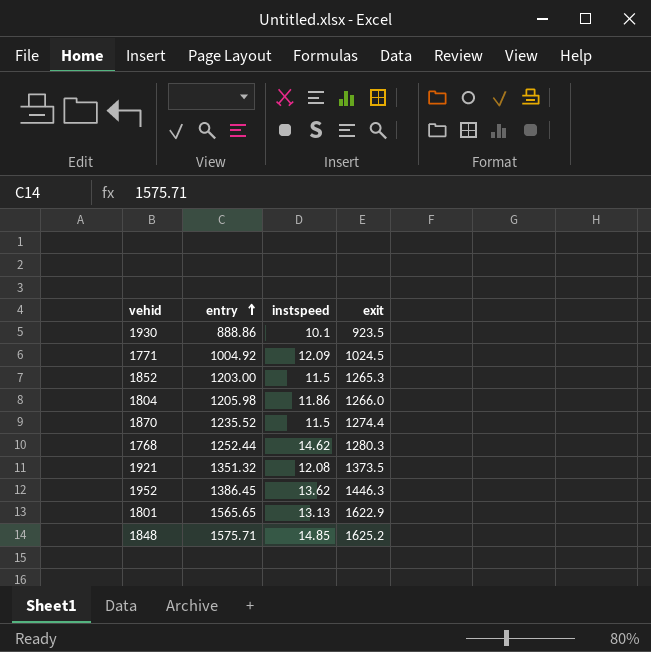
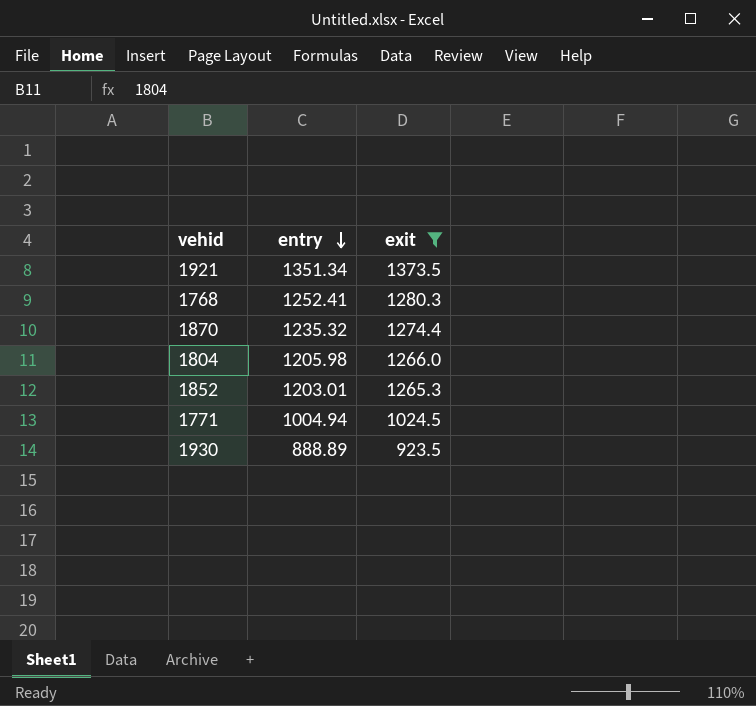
filter: none -> exit <= 1373.5
row order: entry ascending -> entry descending
column instspeed | position: 3 -> none
1921 | entry: 1351.32 -> 1351.34
1768 | entry: 1252.44 -> 1252.41
1870 | entry: 1235.52 -> 1235.32
1852 | entry: 1203.00 -> 1203.01
1771 | entry: 1004.92 -> 1004.94
1930 | entry: 888.86 -> 888.89

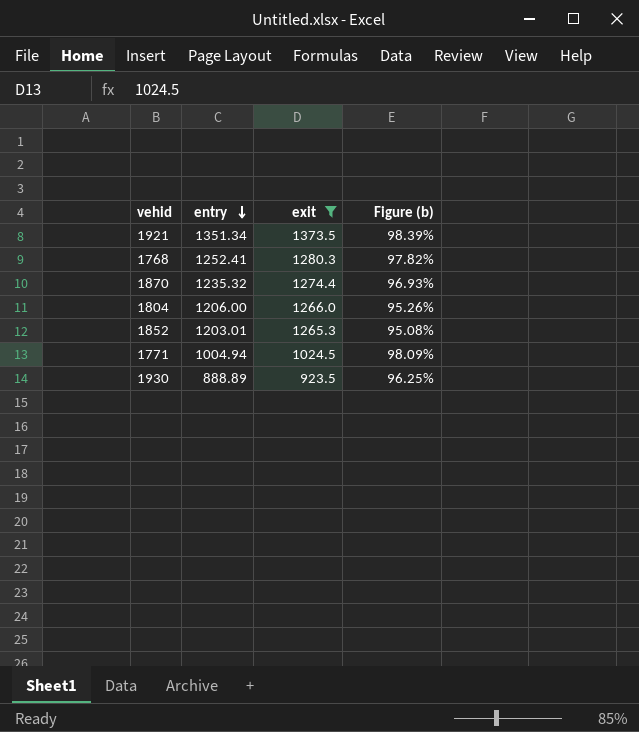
column Figure (b) | formula: none -> [entry] / [exit]
1804 | entry: 1205.98 -> 1206.00

